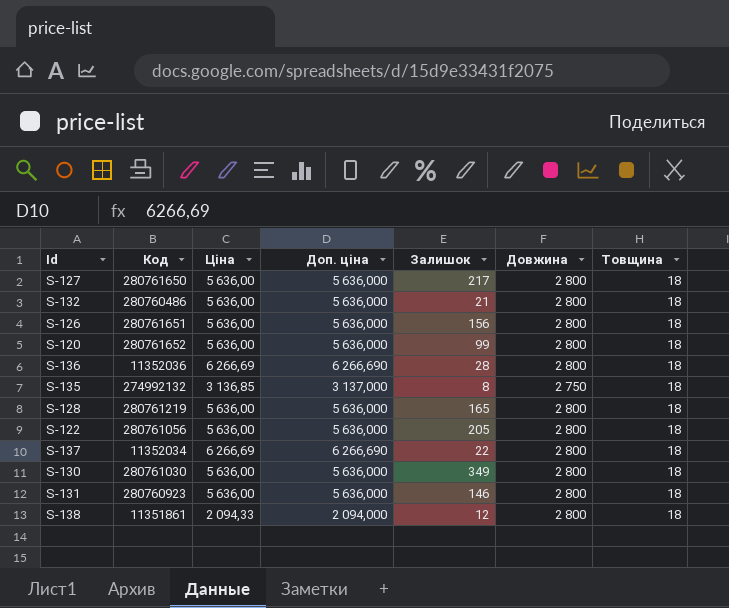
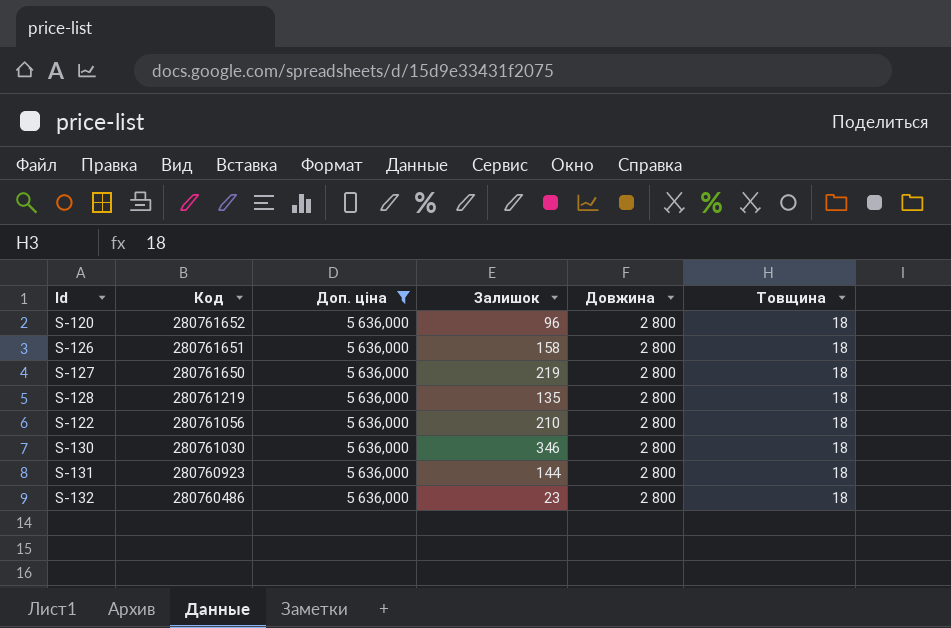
filter: none -> Доп. ціна = 5 636,000
row order: none -> Код descending
column Ціна | position: 3 -> none
S-120 | Залишок: 99 -> 96
S-126 | Залишок: 156 -> 158
S-127 | Залишок: 217 -> 219
S-128 | Залишок: 165 -> 135
S-122 | Залишок: 205 -> 210
S-130 | Залишок: 349 -> 346
S-131 | Залишок: 146 -> 144
S-132 | Залишок: 21 -> 23

